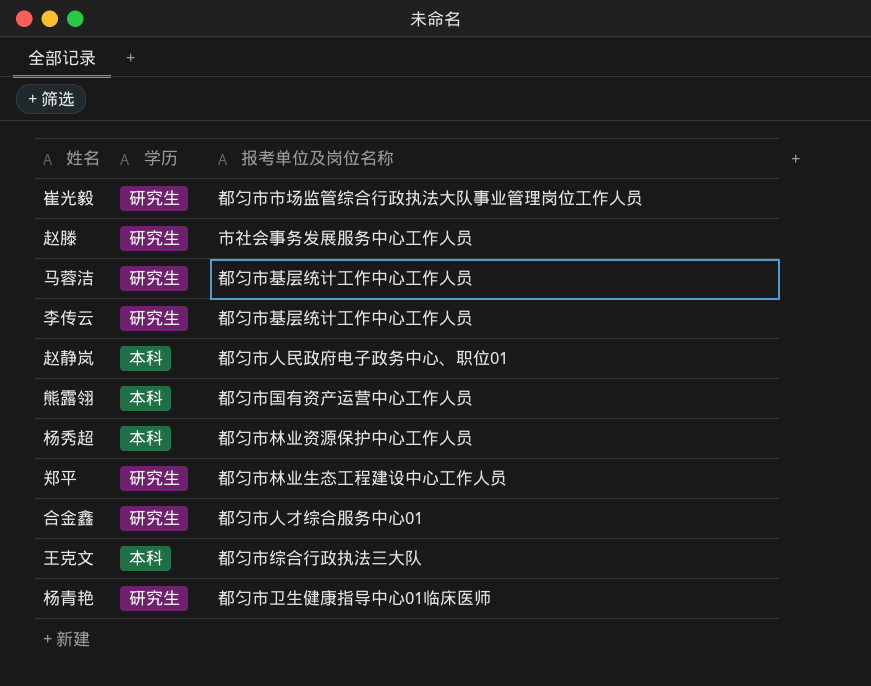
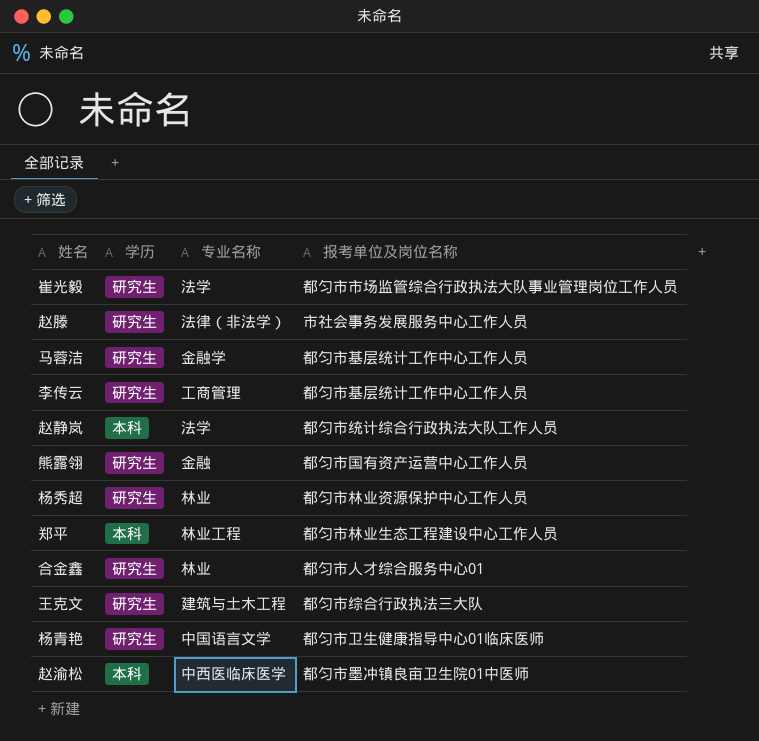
column 专业名称 | position: none -> 3
赵静岚 | 报考单位及岗位名称: 都匀市人民政府电子政务中心、职位01 -> 都匀市统计综合行政执法大队工作人员
熊露翎 | 学历: 本科 -> 研究生
杨秀超 | 学历: 本科 -> 研究生
郑平 | 学历: 研究生 -> 本科
王克文 | 学历: 本科 -> 研究生
row 赵渝松: none -> 本科 | 中西医临床医学 | 都匀市墨冲镇良亩卫生院01中医师

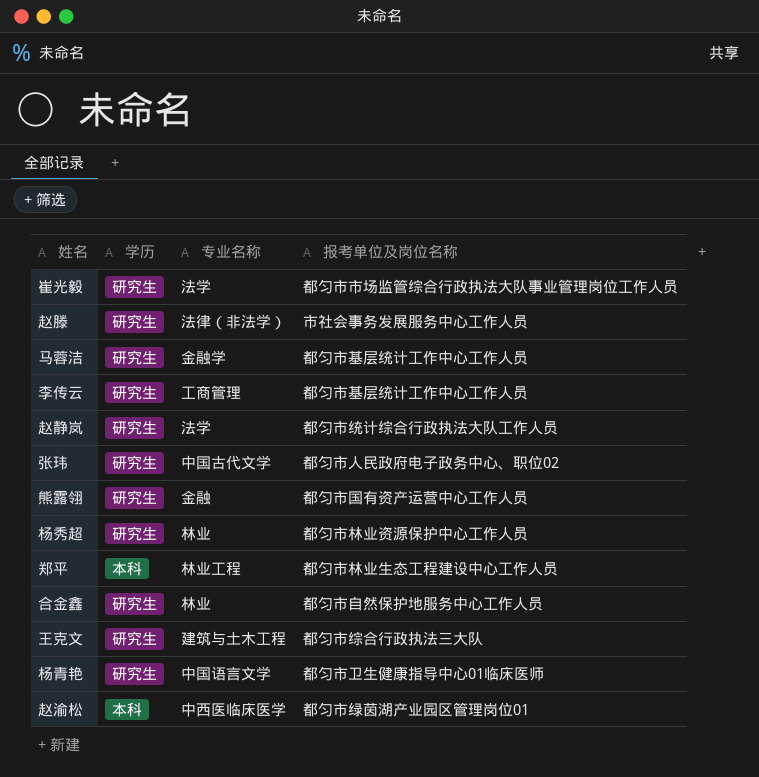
赵静岚 | 学历: 本科 -> 研究生
row 张玮: none -> 研究生 | 中国古代文学 | 都匀市人民政府电子政务中心、职位02
合金鑫 | 报考单位及岗位名称: 都匀市人才综合服务中心01 -> 都匀市自然保护地服务中心工作人员
赵渝松 | 报考单位及岗位名称: 都匀市墨冲镇良亩卫生院01中医师 -> 都匀市绿茵湖产业园区管理岗位01

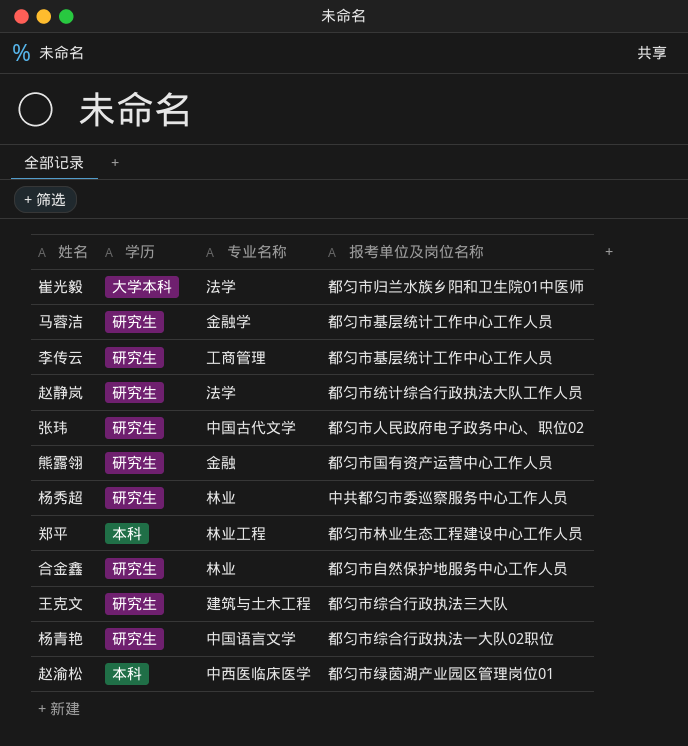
row 赵滕: 研究生 | 法律（非法学） | 市社会事务发展服务中心工作人员 -> none
崔光毅 | 学历: 研究生 -> 大学本科
崔光毅 | 报考单位及岗位名称: 都匀市市场监管综合行政执法大队事业管理岗位工作人员 -> 都匀市归兰水族乡阳和卫生院01中医师
杨秀超 | 报考单位及岗位名称: 都匀市林业资源保护中心工作人员 -> 中共都匀市委巡察服务中心工作人员
杨青艳 | 报考单位及岗位名称: 都匀市卫生健康指导中心01临床医师 -> 都匀市综合行政执法一大队02职位

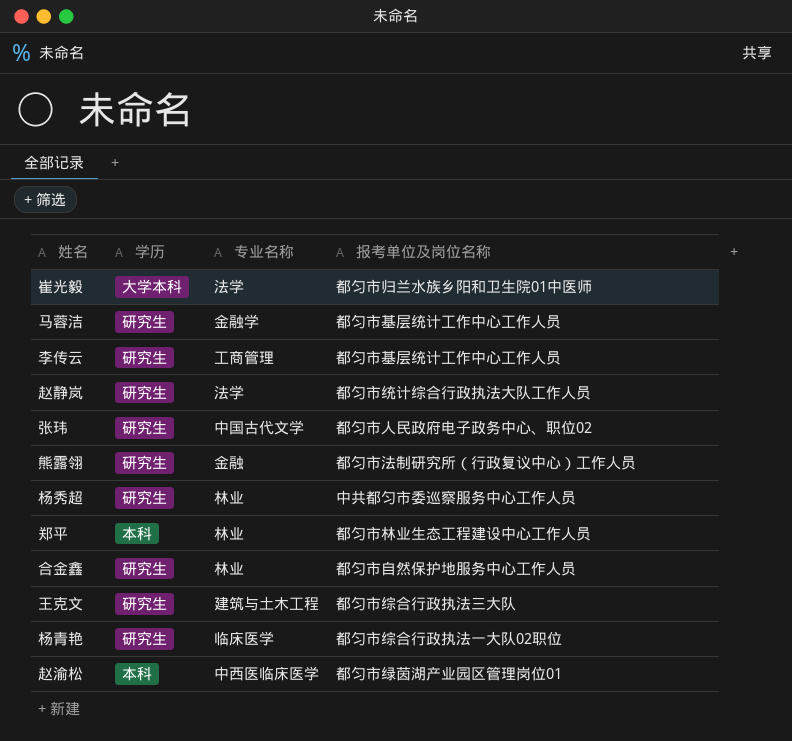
熊露翎 | 报考单位及岗位名称: 都匀市国有资产运营中心工作人员 -> 都匀市法制研究所（行政复议中心）工作人员
郑平 | 专业名称: 林业工程 -> 林业
杨青艳 | 专业名称: 中国语言文学 -> 临床医学

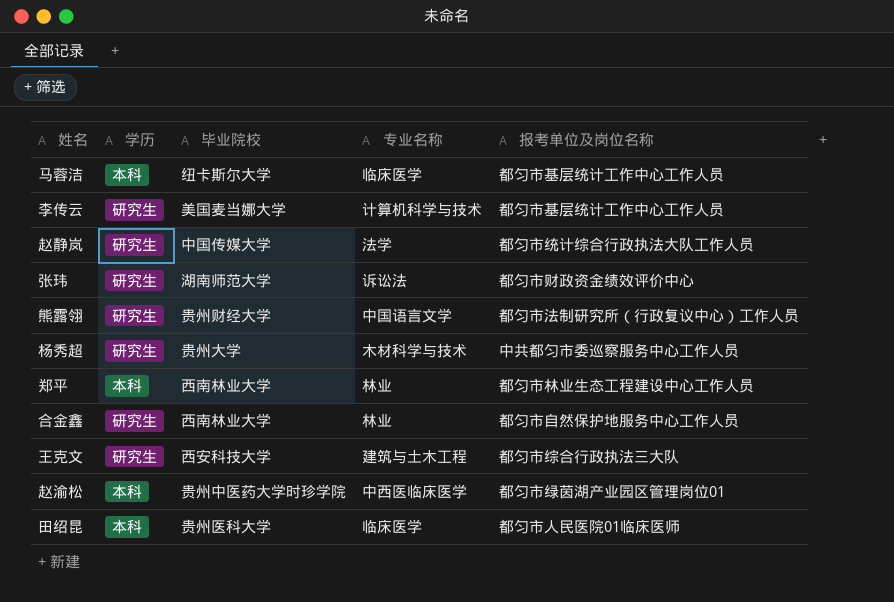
column 毕业院校 | position: none -> 3
row 崔光毅: 大学本科 | 法学 | 都匀市归兰水族乡阳和卫生院01中医师 -> none
row 杨青艳: 研究生 | 临床医学 | 都匀市综合行政执法一大队02职位 -> none
马蓉洁 | 学历: 研究生 -> 本科
马蓉洁 | 专业名称: 金融学 -> 临床医学
李传云 | 专业名称: 工商管理 -> 计算机科学与技术
张玮 | 专业名称: 中国古代文学 -> 诉讼法
张玮 | 报考单位及岗位名称: 都匀市人民政府电子政务中心、职位02 -> 都匀市财政资金绩效评价中心
熊露翎 | 专业名称: 金融 -> 中国语言文学
杨秀超 | 专业名称: 林业 -> 木材科学与技术
row 田绍昆: none -> 本科 | 贵州医科大学 | 临床医学 | 都匀市人民医院01临床医师

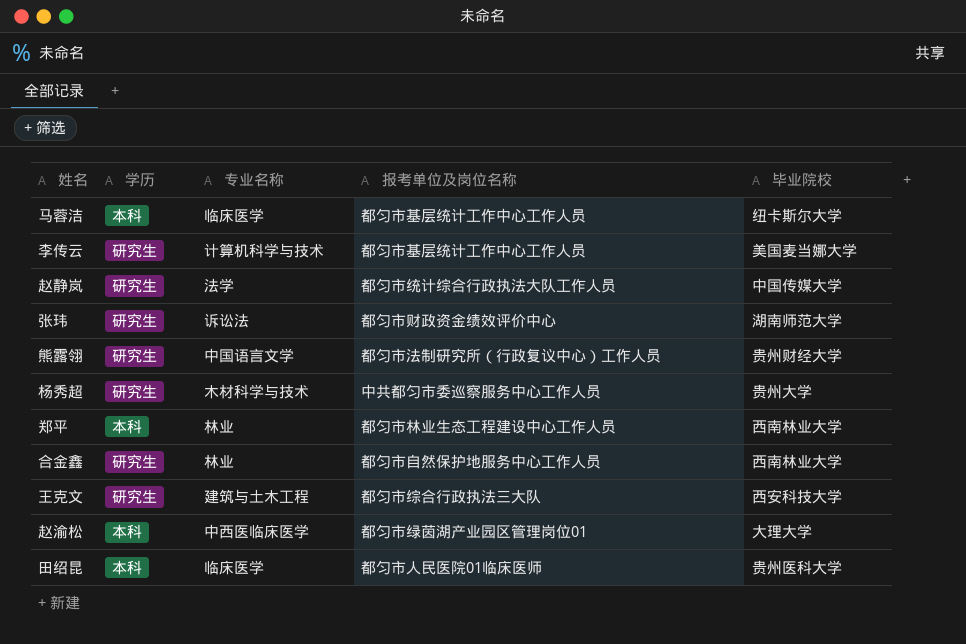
column 毕业院校 | position: 3 -> 5
赵渝松 | 毕业院校: 贵州中医药大学时珍学院 -> 大理大学

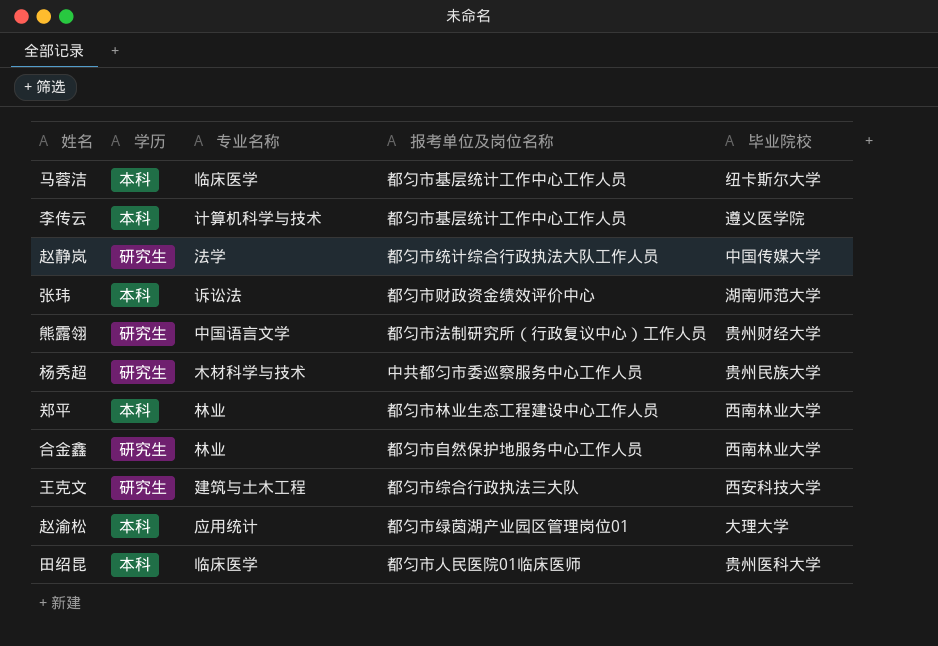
李传云 | 学历: 研究生 -> 本科
李传云 | 毕业院校: 美国麦当娜大学 -> 遵义医学院
张玮 | 学历: 研究生 -> 本科
杨秀超 | 毕业院校: 贵州大学 -> 贵州民族大学
赵渝松 | 专业名称: 中西医临床医学 -> 应用统计

